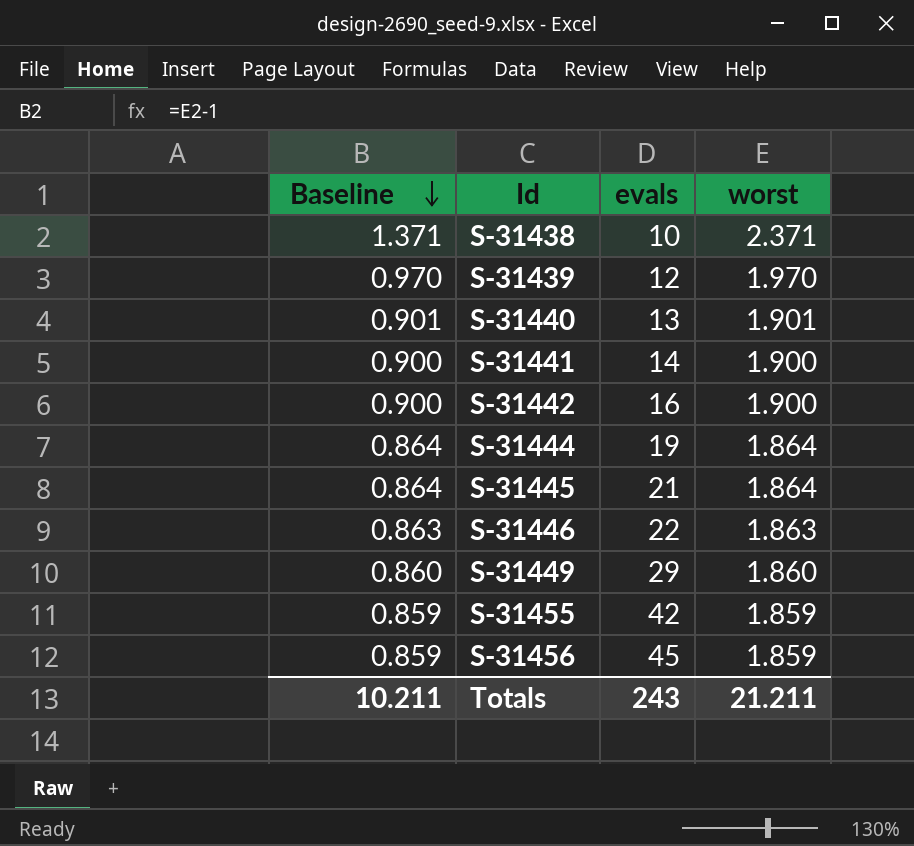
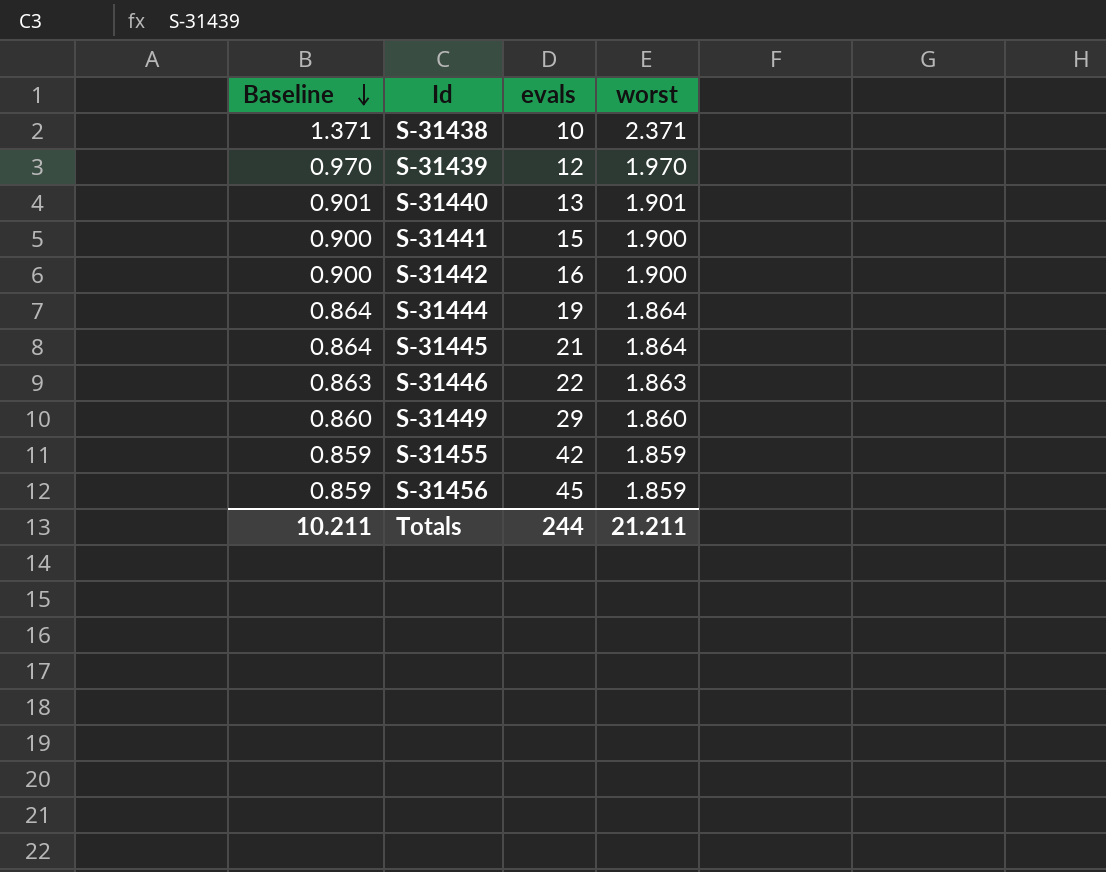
S-31441 | evals: 14 -> 15
Totals | evals: 243 -> 244

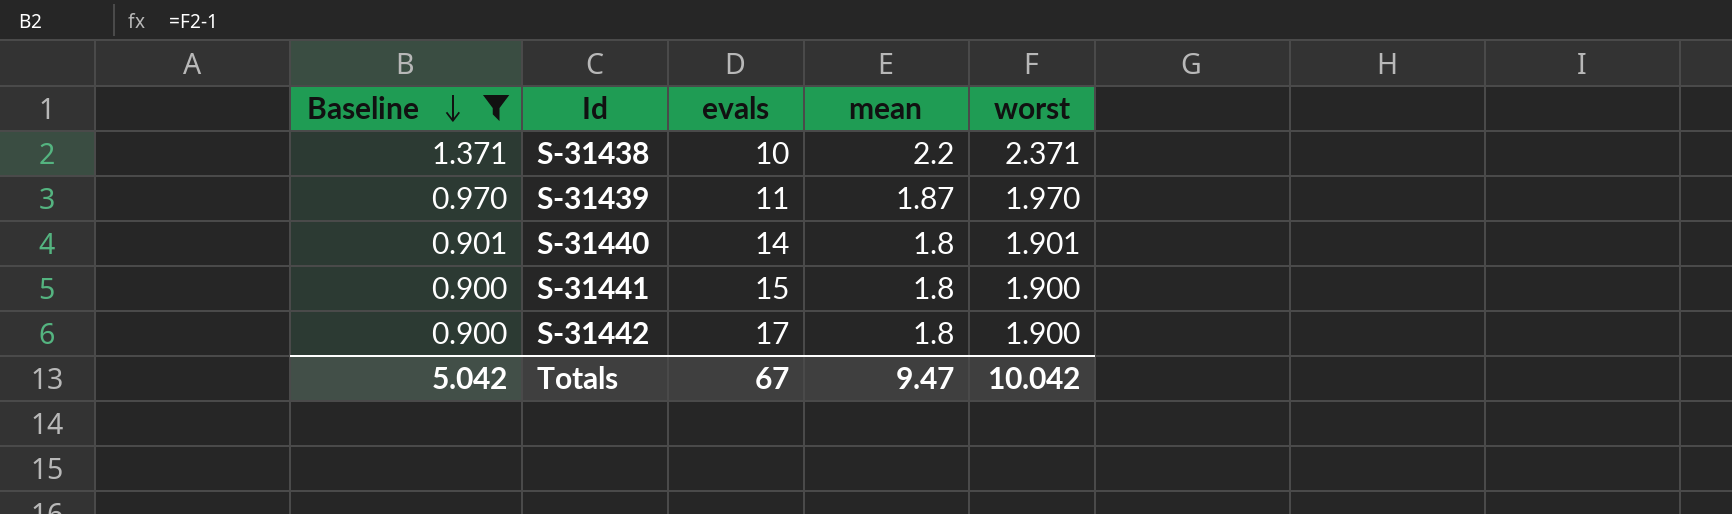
filter: none -> Baseline >= 0.900
column mean | position: none -> 4
S-31439 | evals: 12 -> 11
S-31440 | evals: 13 -> 14
S-31442 | evals: 16 -> 17
Totals | Baseline: 10.211 -> 5.042
Totals | evals: 244 -> 67
Totals | worst: 21.211 -> 10.042

